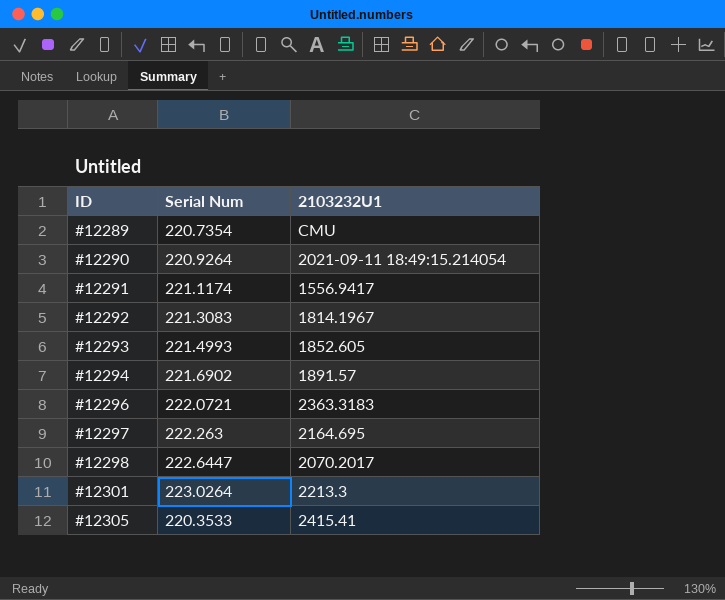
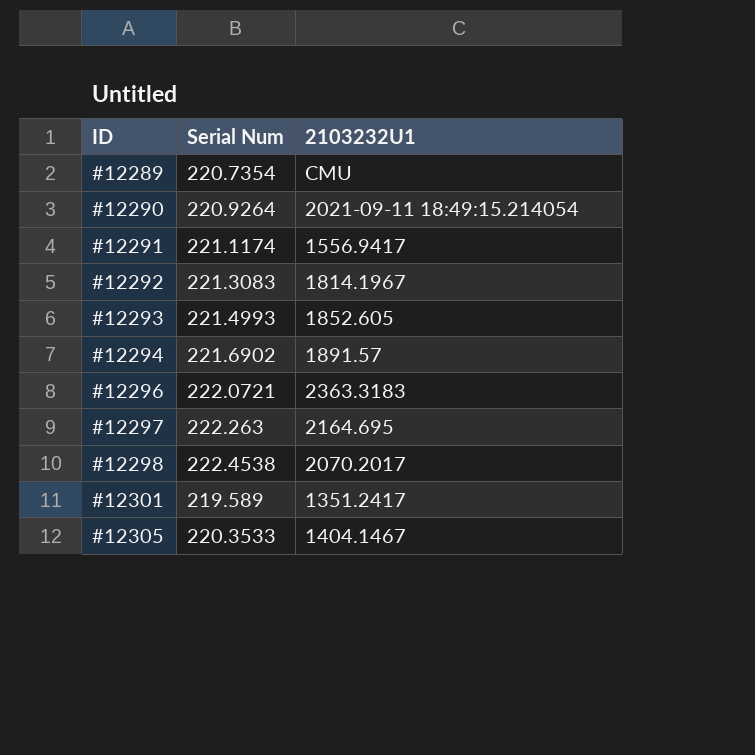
#12298 | Serial Num: 222.6447 -> 222.4538
#12301 | Serial Num: 223.0264 -> 219.589
#12301 | 2103232U1: 2213.3 -> 1351.2417
#12305 | 2103232U1: 2415.41 -> 1404.1467

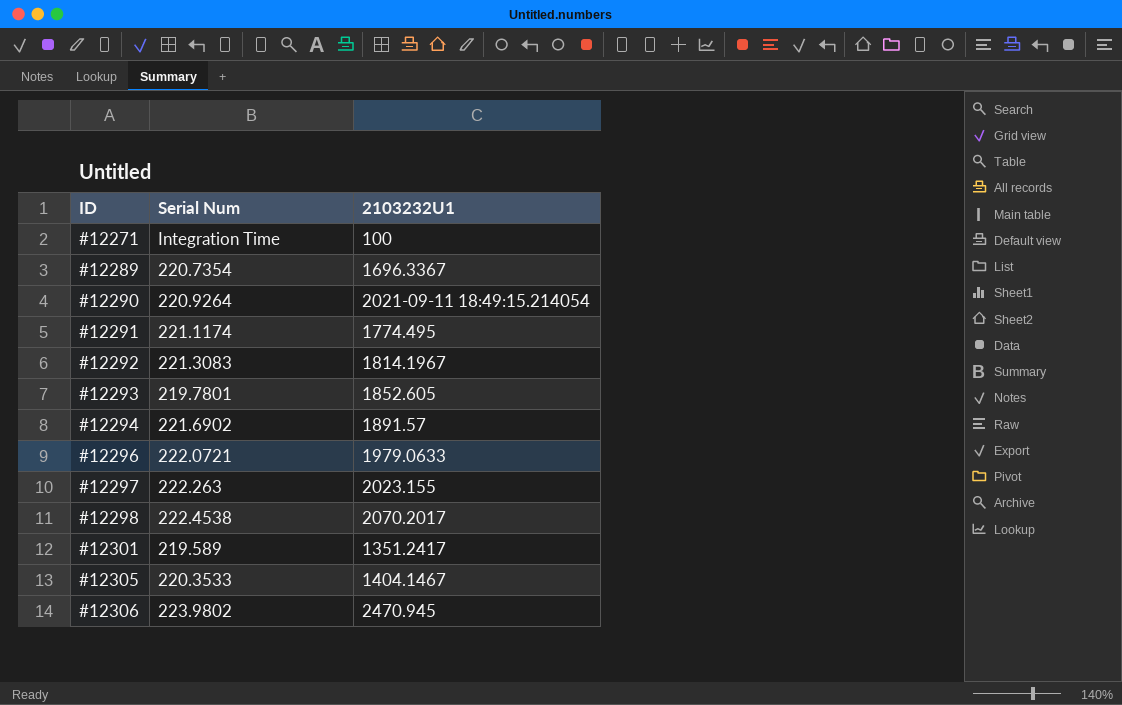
row #12271: none -> Integration Time | 100
#12289 | 2103232U1: CMU -> 1696.3367
#12291 | 2103232U1: 1556.9417 -> 1774.495
#12293 | Serial Num: 221.4993 -> 219.7801
#12296 | 2103232U1: 2363.3183 -> 1979.0633
#12297 | 2103232U1: 2164.695 -> 2023.155
row #12306: none -> 223.9802 | 2470.945

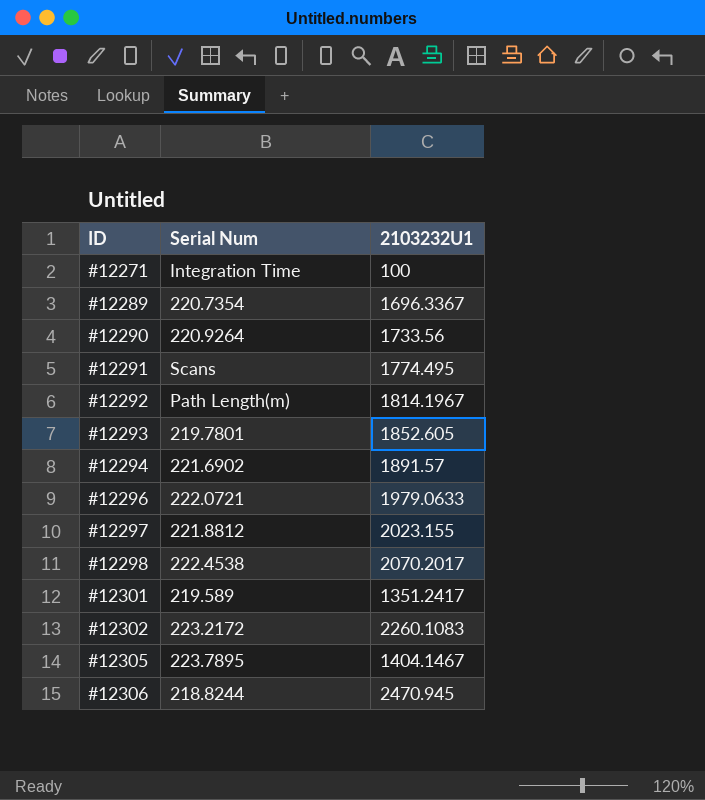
#12290 | 2103232U1: 2021-09-11 18:49:15.214054 -> 1733.56
#12291 | Serial Num: 221.1174 -> Scans
#12292 | Serial Num: 221.3083 -> Path Length(m)
#12297 | Serial Num: 222.263 -> 221.8812
row #12302: none -> 223.2172 | 2260.1083
#12305 | Serial Num: 220.3533 -> 223.7895
#12306 | Serial Num: 223.9802 -> 218.8244

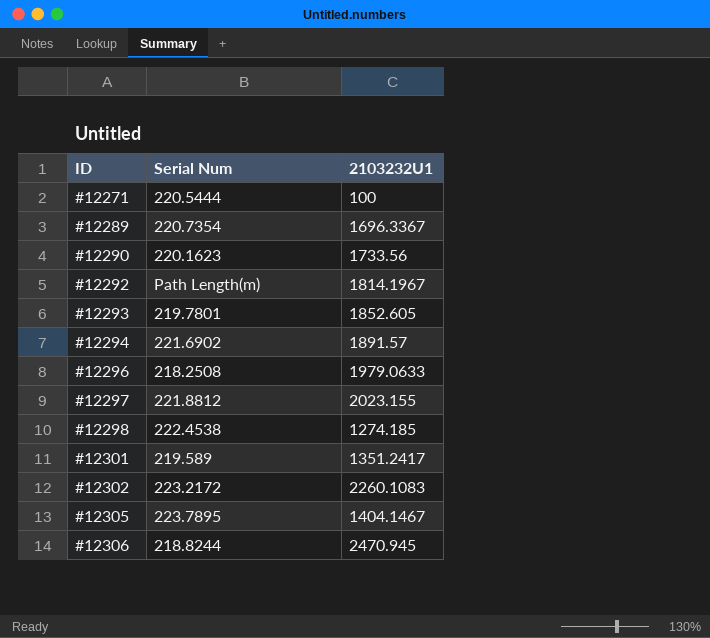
row #12291: Scans | 1774.495 -> none
#12271 | Serial Num: Integration Time -> 220.5444
#12290 | Serial Num: 220.9264 -> 220.1623
#12296 | Serial Num: 222.0721 -> 218.2508
#12298 | 2103232U1: 2070.2017 -> 1274.185

